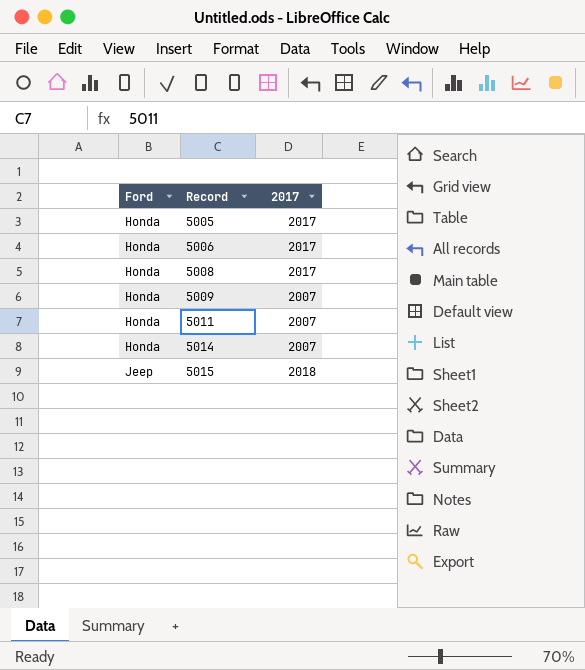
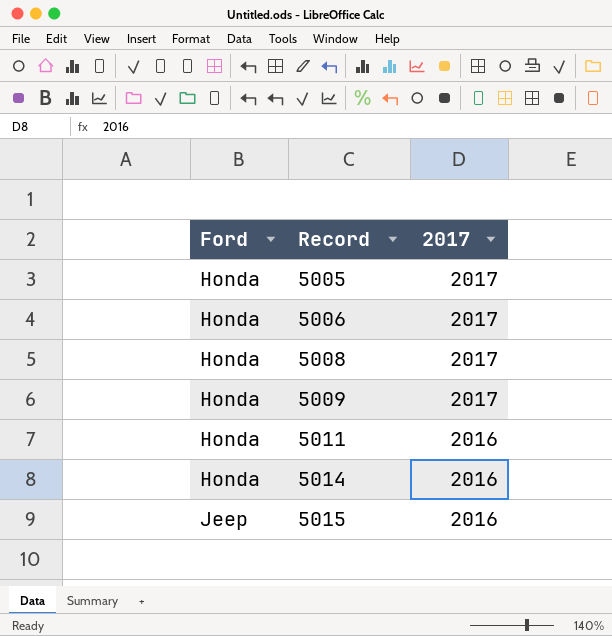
5009 | 2017: 2007 -> 2017
5011 | 2017: 2007 -> 2016
5014 | 2017: 2007 -> 2016
5015 | 2017: 2018 -> 2016

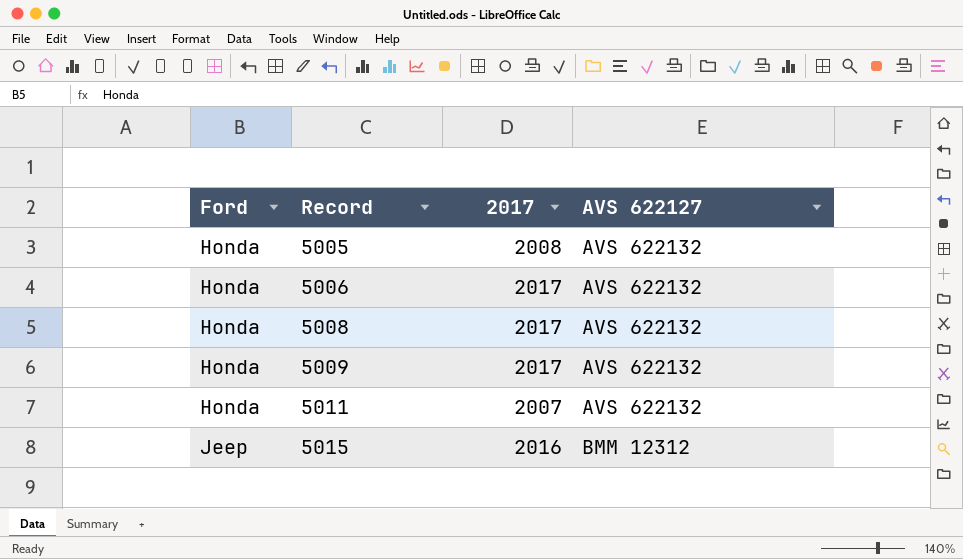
column AVS 622127 | position: none -> 4
row 5014: Honda | 2016 -> none
5005 | 2017: 2017 -> 2008
5011 | 2017: 2016 -> 2007

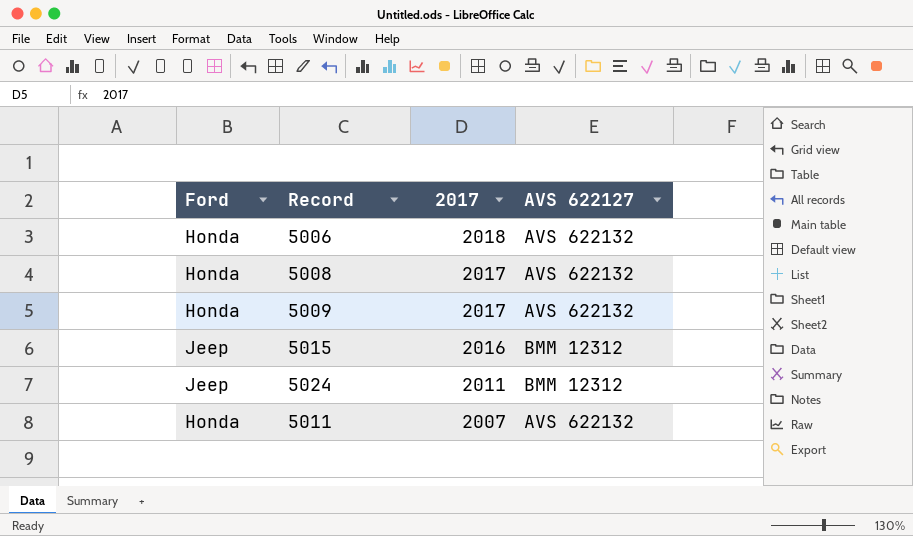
row order: Ford ascending -> 2017 descending
row 5005: Honda | 2008 | AVS 622132 -> none
5006 | 2017: 2017 -> 2018
row 5024: none -> Jeep | 2011 | BMM 12312

